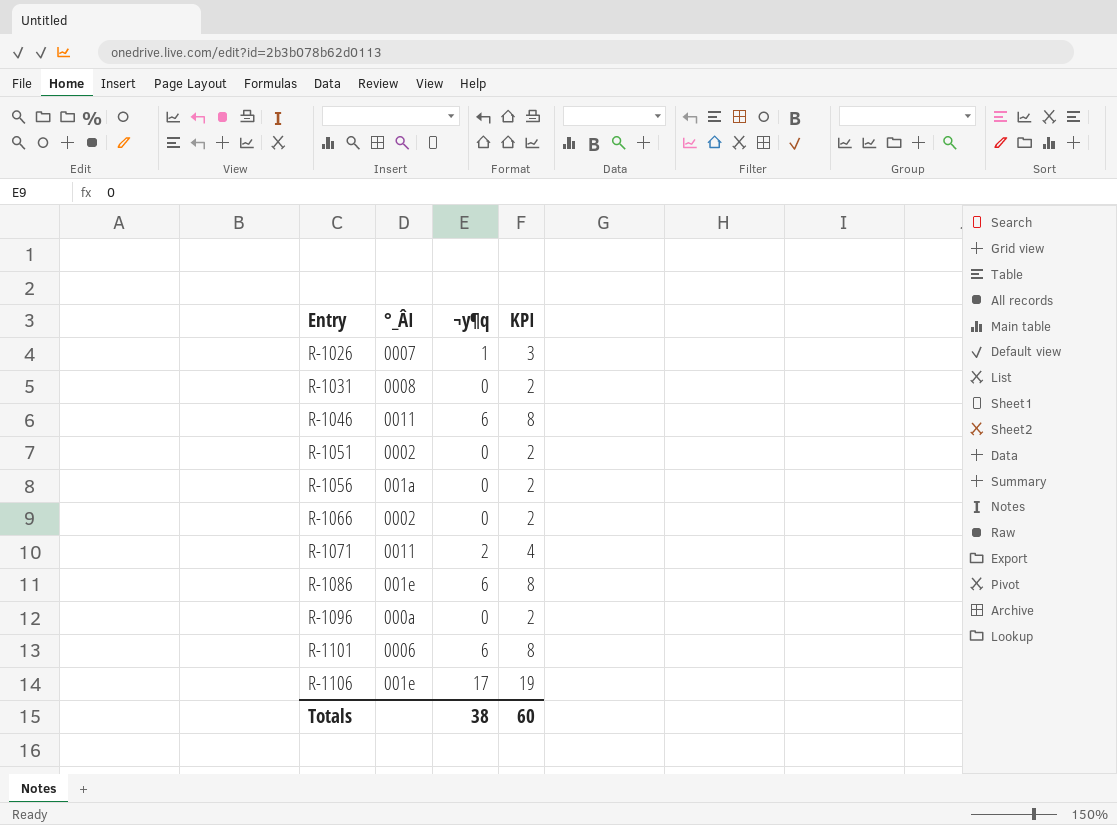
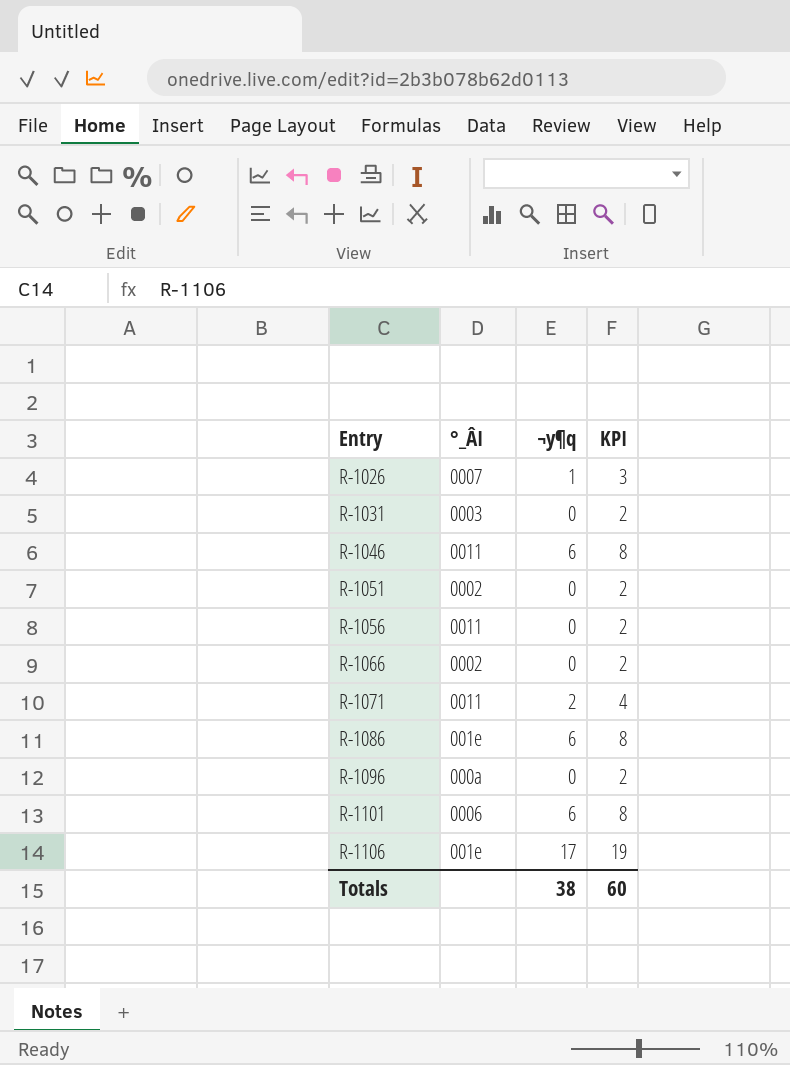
R-1031 | °_ÂI: 0008 -> 0003
R-1056 | °_ÂI: 001a -> 0011

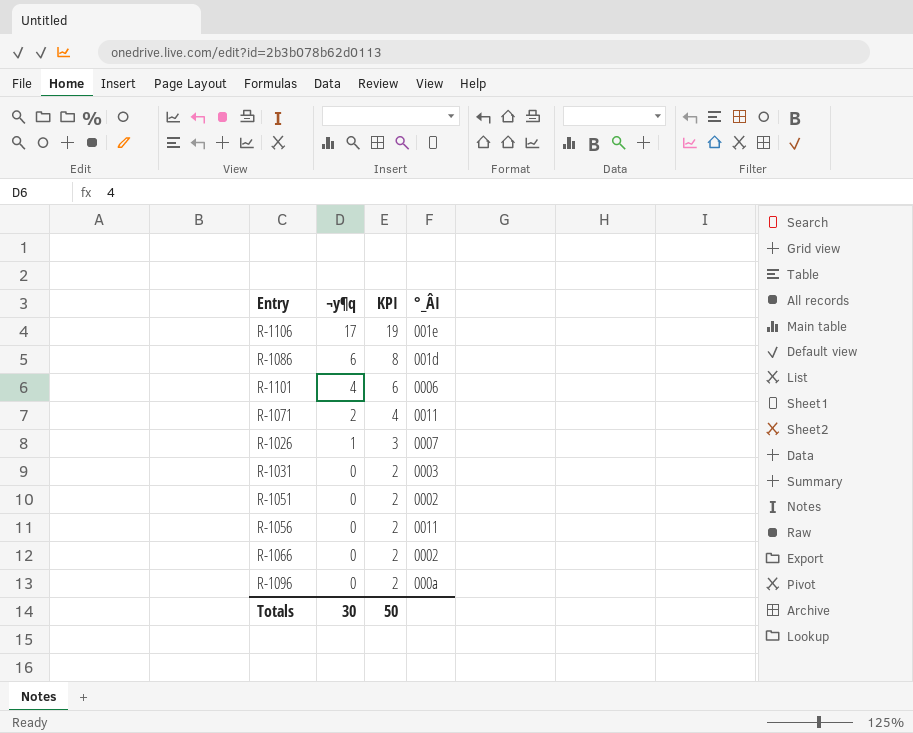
row order: Entry ascending -> ¬y¶q descending
column °_ÂI | position: 2 -> 4
row R-1046: 0011 | 6 | 8 -> none
R-1086 | °_ÂI: 001e -> 001d
R-1101 | ¬y¶q: 6 -> 4
R-1101 | KPI: 8 -> 6
Totals | ¬y¶q: 38 -> 30
Totals | KPI: 60 -> 50

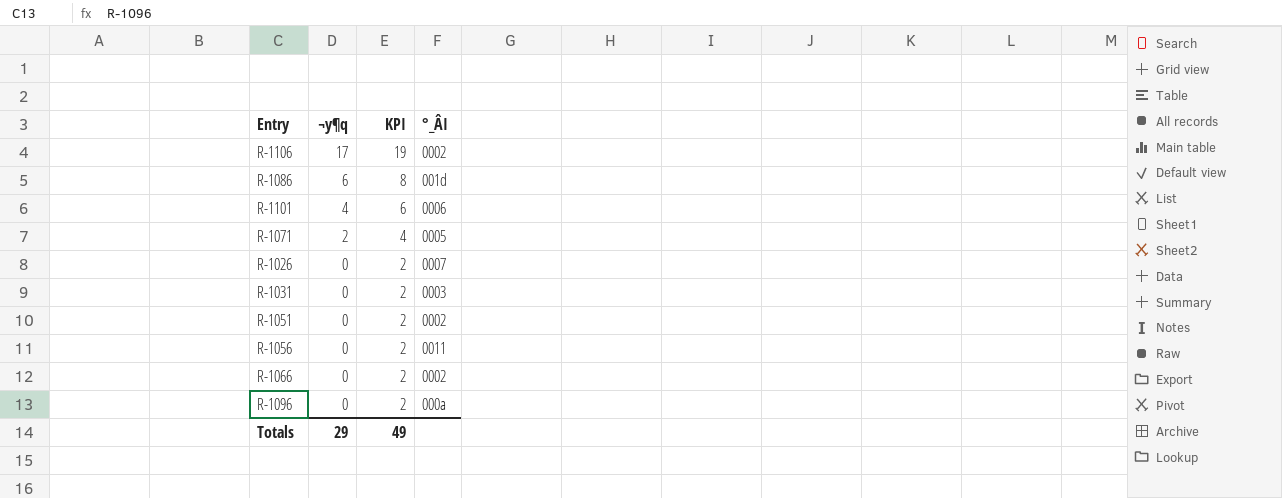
R-1106 | °_ÂI: 001e -> 0002
R-1071 | °_ÂI: 0011 -> 0005
R-1026 | ¬y¶q: 1 -> 0
R-1026 | KPI: 3 -> 2
Totals | ¬y¶q: 30 -> 29
Totals | KPI: 50 -> 49

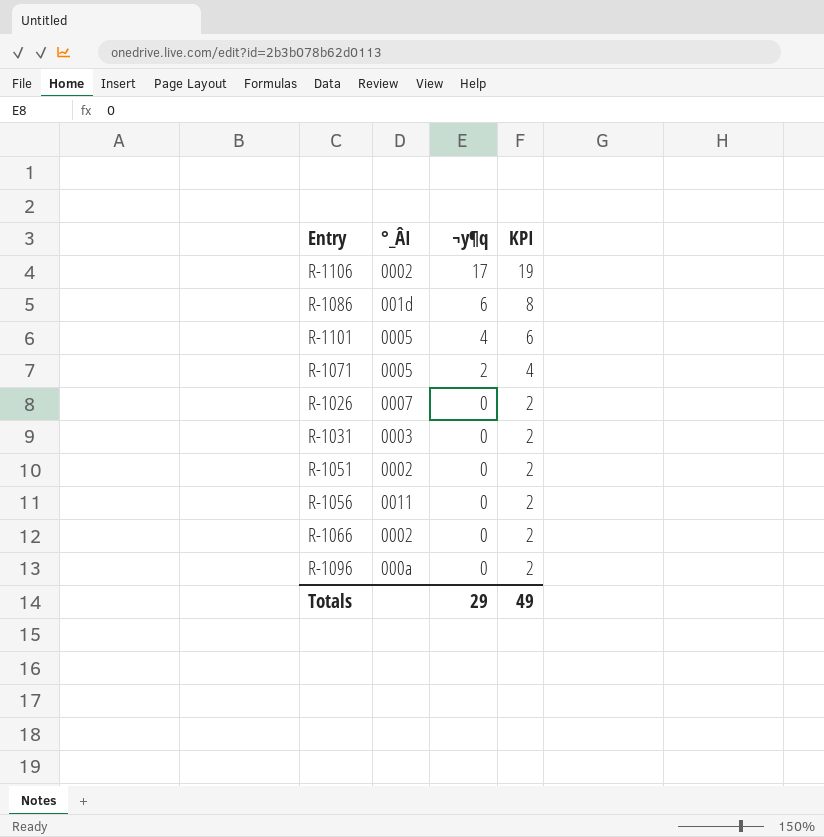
column °_ÂI | position: 4 -> 2
R-1101 | °_ÂI: 0006 -> 0005

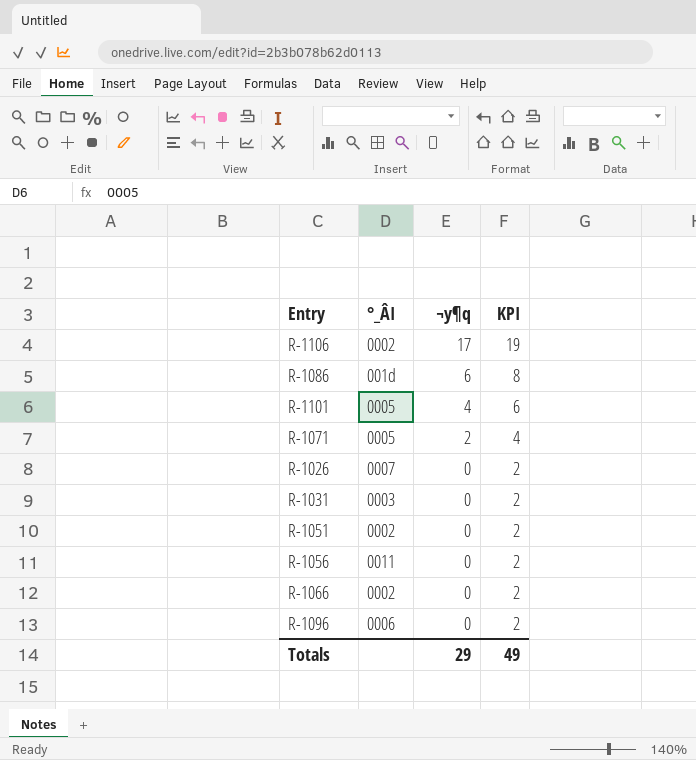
R-1096 | °_ÂI: 000a -> 0006

